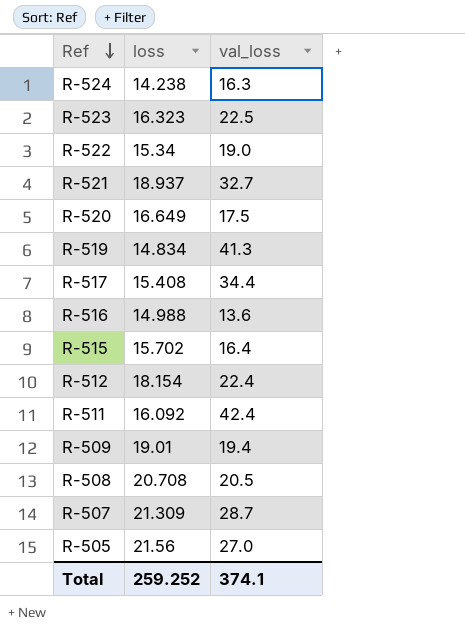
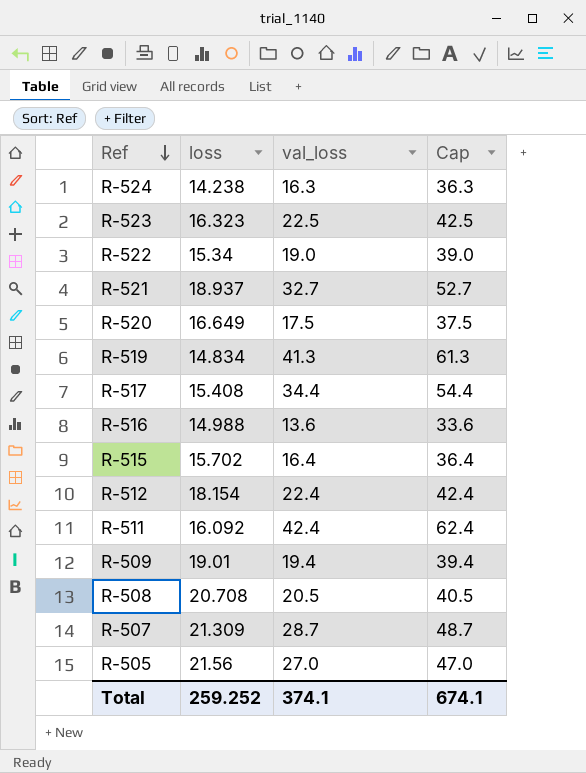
column Cap | formula: none -> [val_loss] + 20

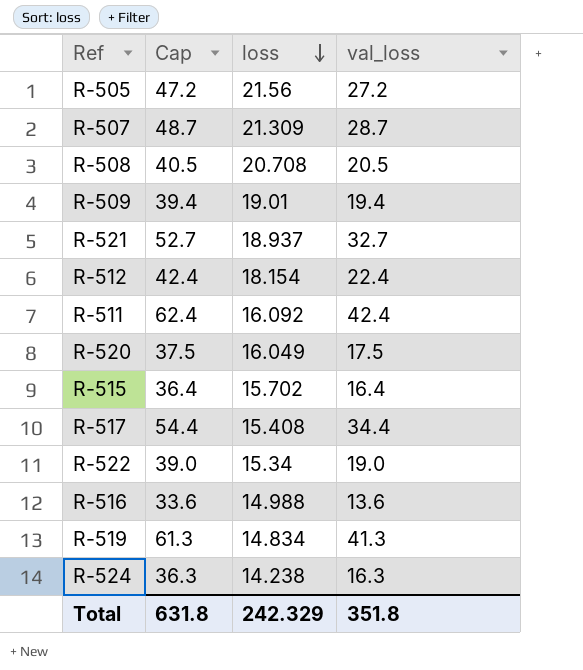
row order: Ref descending -> loss descending
column Cap | position: 4 -> 2
row R-523: 16.323 | 22.5 | 42.5 -> none
R-505 | Cap: 47.0 -> 47.2
R-505 | val_loss: 27.0 -> 27.2
R-520 | loss: 16.649 -> 16.049
Total | Cap: 674.1 -> 631.8
Total | loss: 259.252 -> 242.329
Total | val_loss: 374.1 -> 351.8

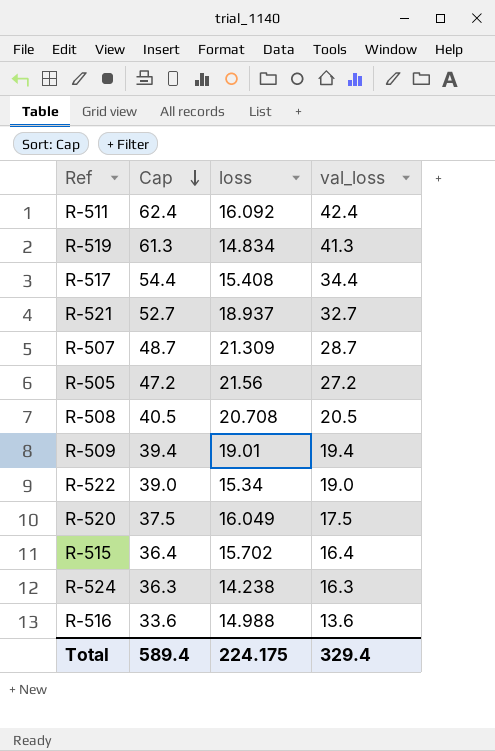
row order: loss descending -> Cap descending
row R-512: 42.4 | 18.154 | 22.4 -> none
Total | Cap: 631.8 -> 589.4
Total | loss: 242.329 -> 224.175
Total | val_loss: 351.8 -> 329.4

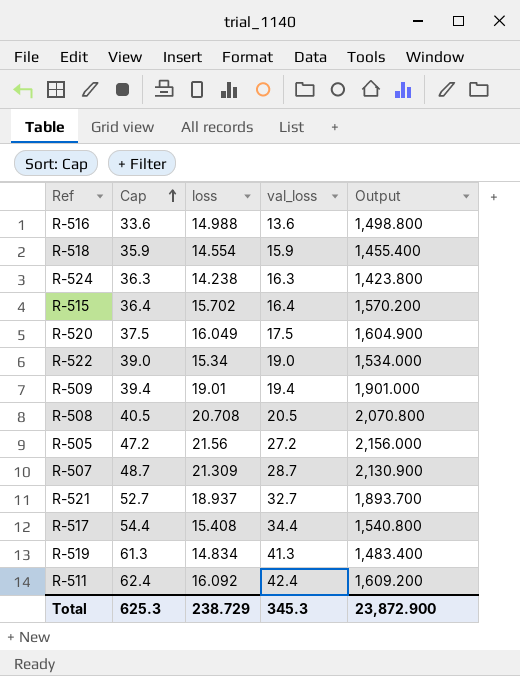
row order: Cap descending -> Cap ascending
column Output | formula: none -> [loss] * 100
row R-518: none -> 35.9 | 14.554 | 15.9 | 1,455.400
Total | Cap: 589.4 -> 625.3
Total | loss: 224.175 -> 238.729
Total | val_loss: 329.4 -> 345.3

